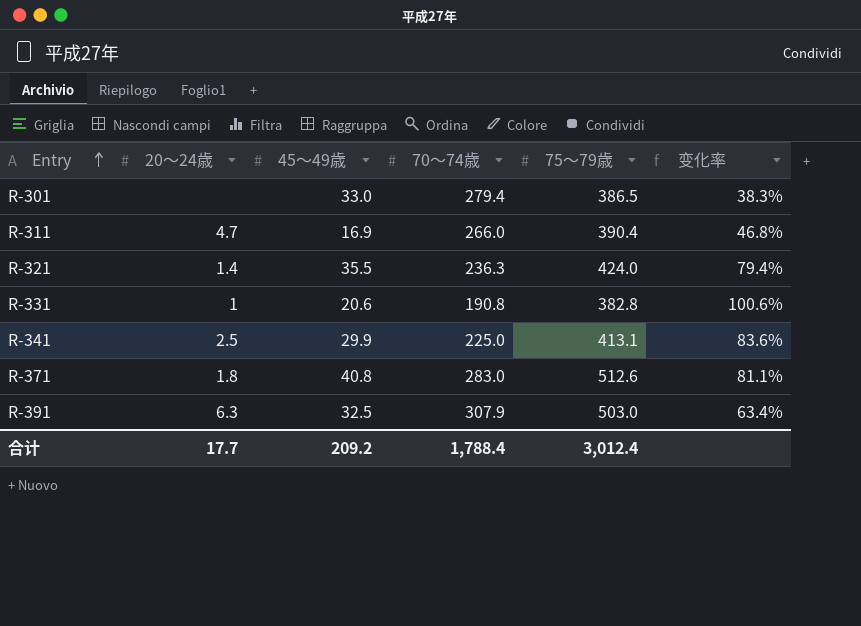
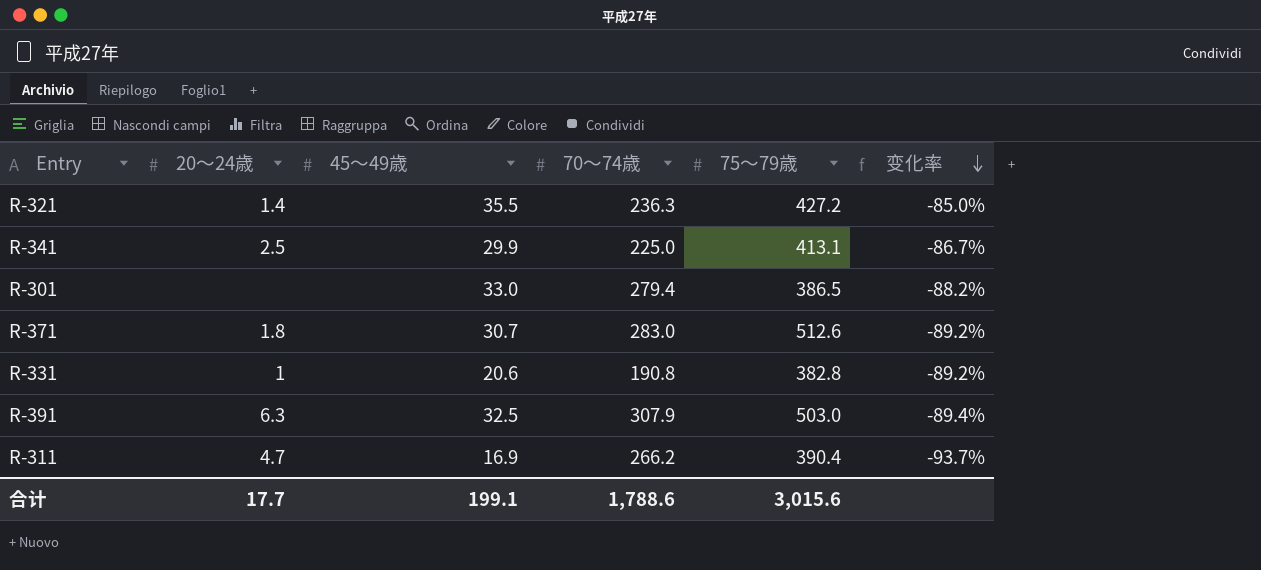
row order: Entry ascending -> 变化率 descending
column 变化率 | formula: ([75～79歳] - [70～74歳]) / [70～74歳] -> ([45～49歳] - [70～74歳]) / [70～74歳]
R-321 | 75～79歳: 424.0 -> 427.2
R-371 | 45～49歳: 40.8 -> 30.7
R-311 | 70～74歳: 266.0 -> 266.2
合计 | 45～49歳: 209.2 -> 199.1
合计 | 70～74歳: 1,788.4 -> 1,788.6
合计 | 75～79歳: 3,012.4 -> 3,015.6

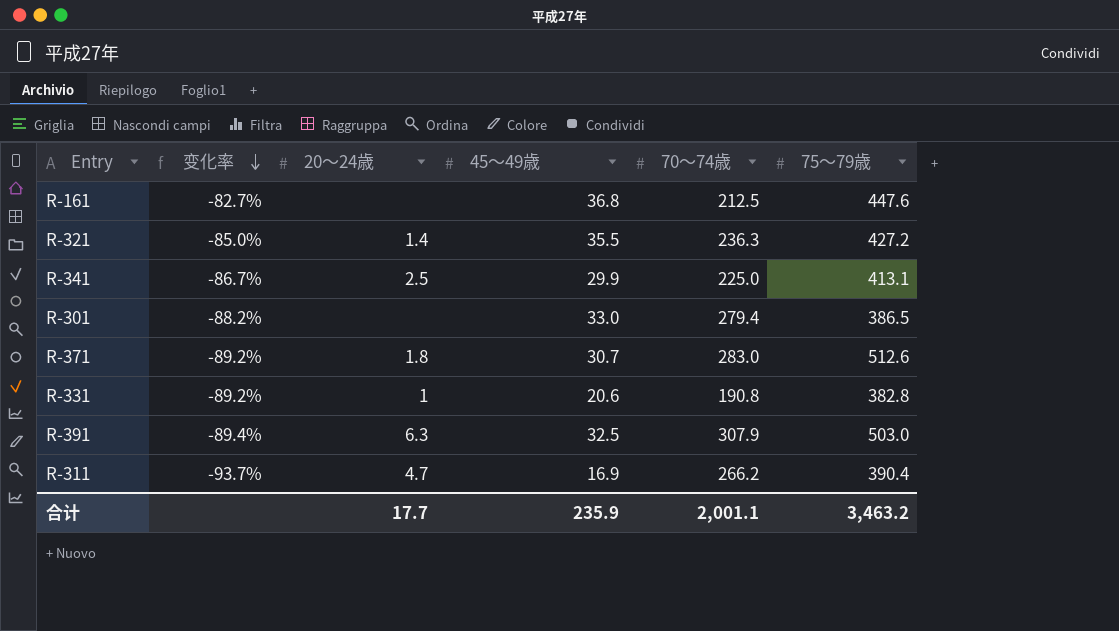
column 变化率 | position: 6 -> 2
row R-161: none -> -82.7% | none | 36.8 | 212.5 | 447.6
合计 | 45～49歳: 199.1 -> 235.9
合计 | 70～74歳: 1,788.6 -> 2,001.1
合计 | 75～79歳: 3,015.6 -> 3,463.2

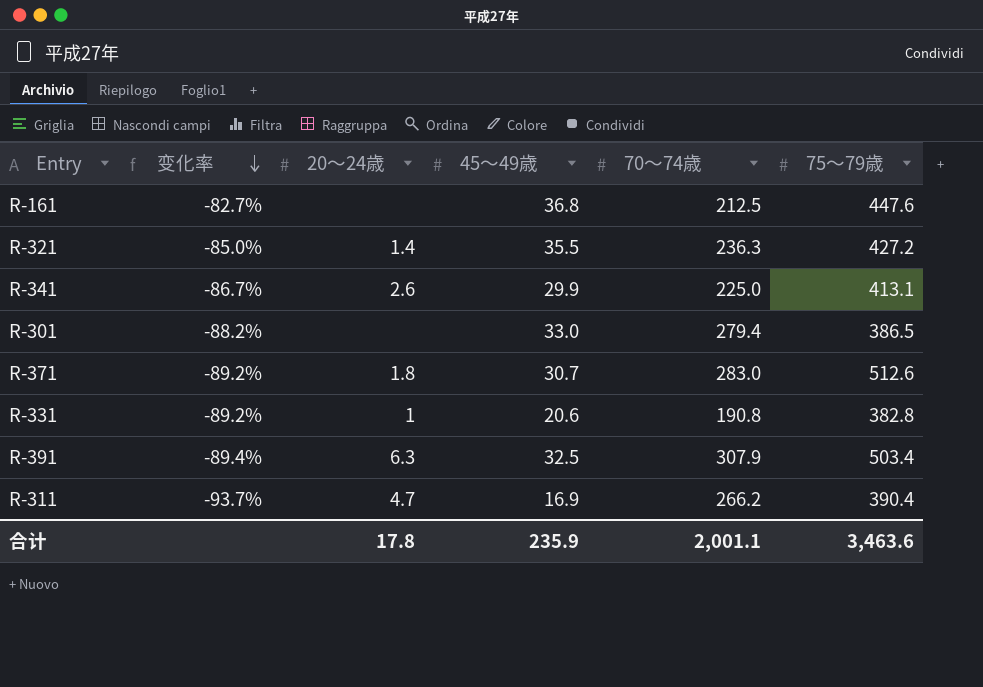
R-341 | 20～24歳: 2.5 -> 2.6
R-391 | 75～79歳: 503.0 -> 503.4
合计 | 20～24歳: 17.7 -> 17.8
合计 | 75～79歳: 3,463.2 -> 3,463.6

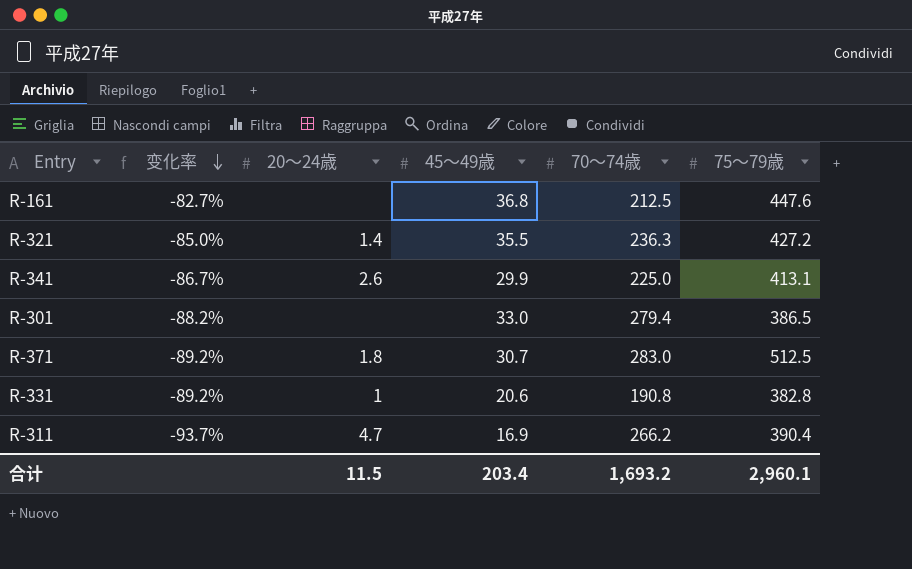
row R-391: -89.4% | 6.3 | 32.5 | 307.9 | 503.4 -> none
R-371 | 75～79歳: 512.6 -> 512.5
合计 | 20～24歳: 17.8 -> 11.5
合计 | 45～49歳: 235.9 -> 203.4
合计 | 70～74歳: 2,001.1 -> 1,693.2
合计 | 75～79歳: 3,463.6 -> 2,960.1

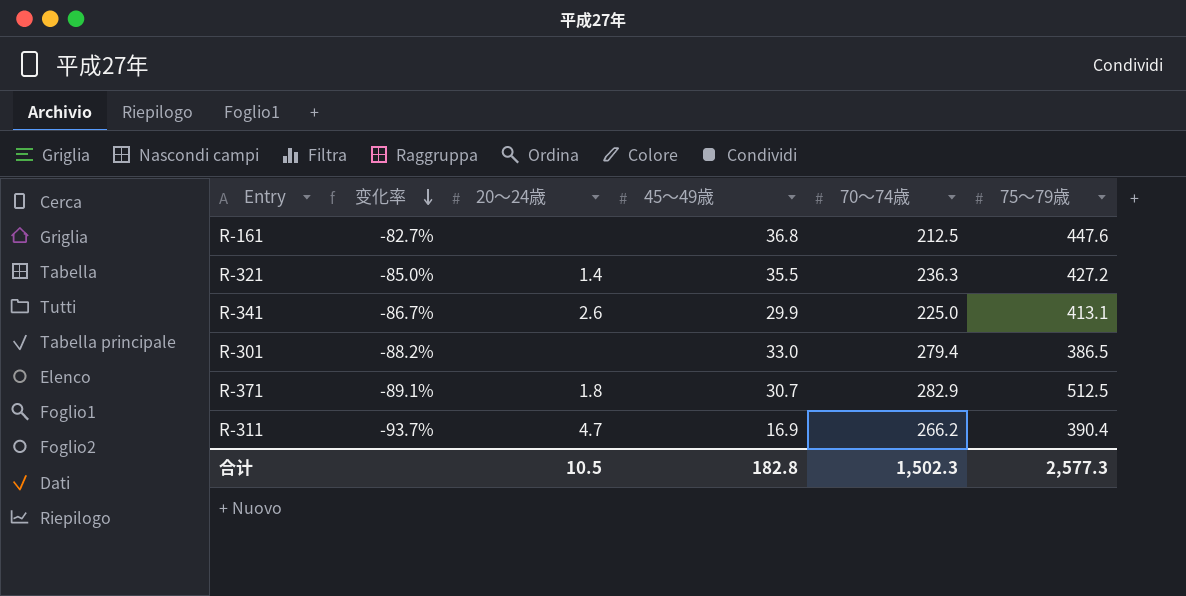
row R-331: -89.2% | 1 | 20.6 | 190.8 | 382.8 -> none
R-371 | 变化率: -89.2% -> -89.1%
R-371 | 70～74歳: 283.0 -> 282.9
合计 | 20～24歳: 11.5 -> 10.5
合计 | 45～49歳: 203.4 -> 182.8
合计 | 70～74歳: 1,693.2 -> 1,502.3
合计 | 75～79歳: 2,960.1 -> 2,577.3

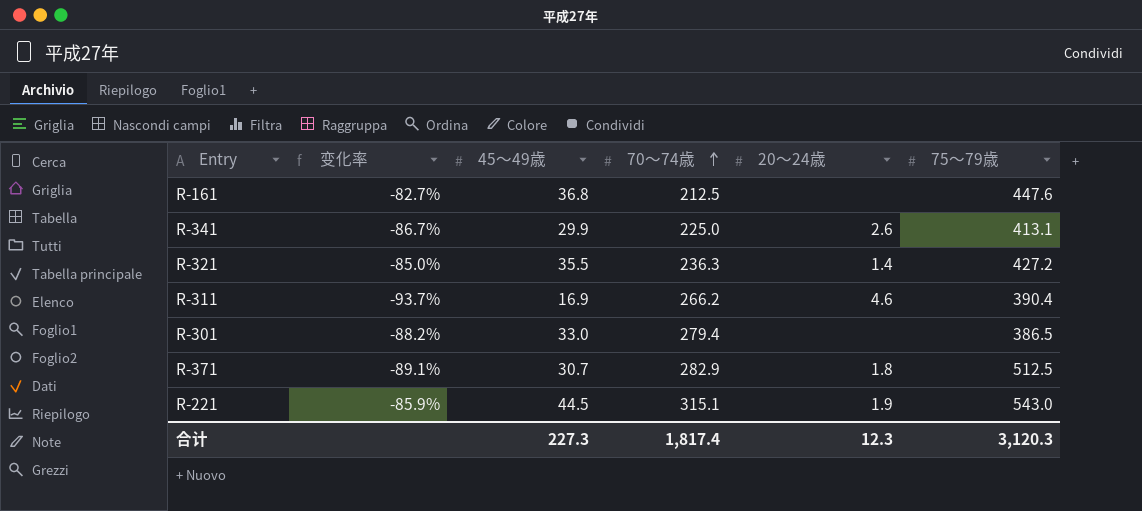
row order: 变化率 descending -> 70～74歳 ascending
column 20～24歳 | position: 3 -> 5
R-311 | 20～24歳: 4.7 -> 4.6
row R-221: none -> -85.9% | 44.5 | 315.1 | 1.9 | 543.0
合计 | 45～49歳: 182.8 -> 227.3
合计 | 70～74歳: 1,502.3 -> 1,817.4
合计 | 20～24歳: 10.5 -> 12.3
合计 | 75～79歳: 2,577.3 -> 3,120.3

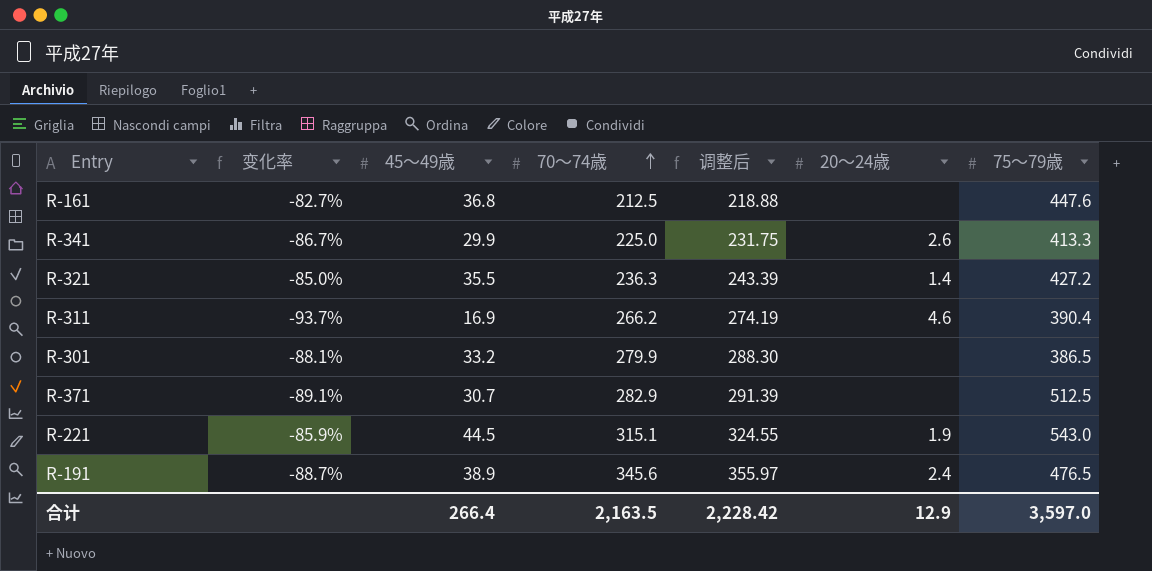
column 调整后 | formula: none -> [70～74歳] * 1.03
R-341 | 75～79歳: 413.1 -> 413.3
R-301 | 变化率: -88.2% -> -88.1%
R-301 | 45～49歳: 33.0 -> 33.2
R-301 | 70～74歳: 279.4 -> 279.9
R-371 | 20～24歳: 1.8 -> none
row R-191: none -> -88.7% | 38.9 | 345.6 | 355.97 | 2.4 | 476.5
合计 | 45～49歳: 227.3 -> 266.4
合计 | 70～74歳: 1,817.4 -> 2,163.5
合计 | 20～24歳: 12.3 -> 12.9
合计 | 75～79歳: 3,120.3 -> 3,597.0

